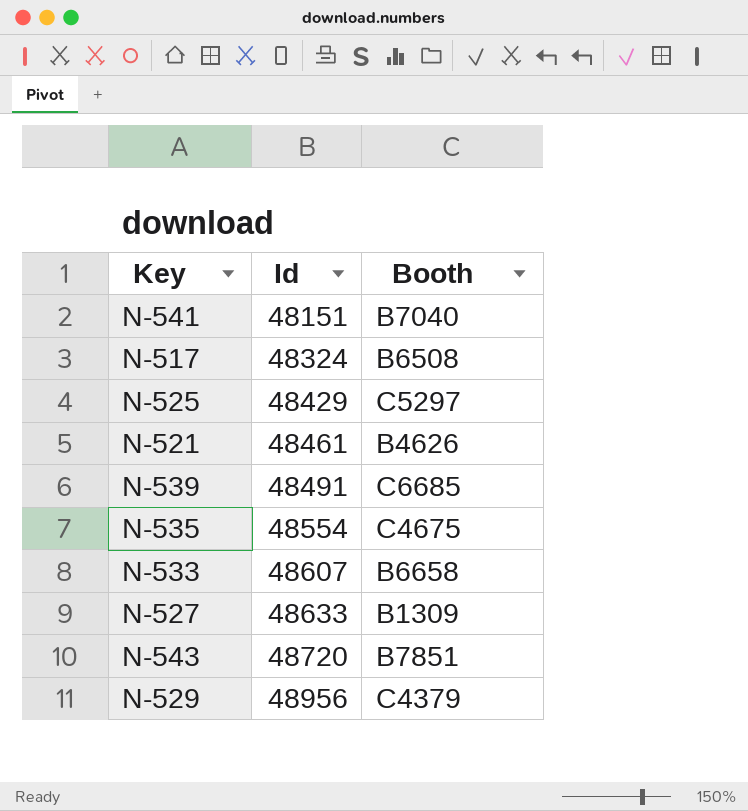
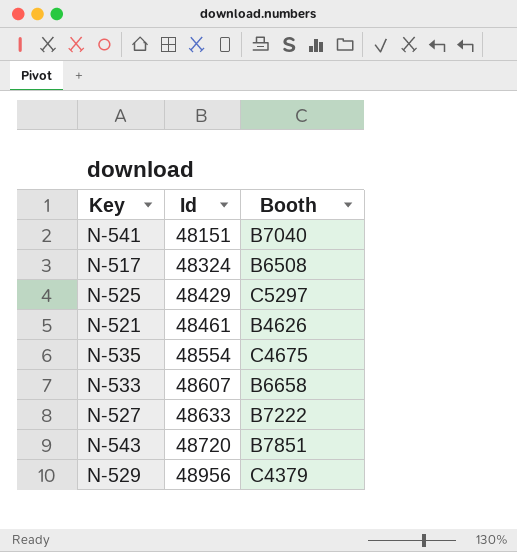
row N-539: 48491 | C6685 -> none
N-527 | Booth: B1309 -> B7222

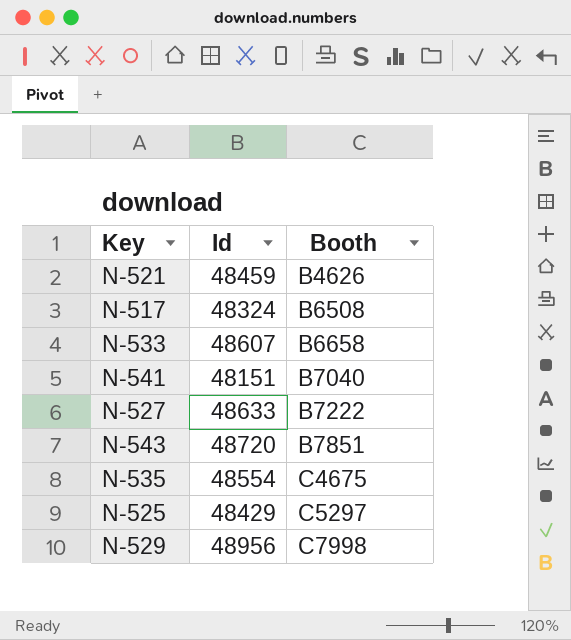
row order: Id ascending -> Booth ascending
N-521 | Id: 48461 -> 48459
N-529 | Booth: C4379 -> C7998

